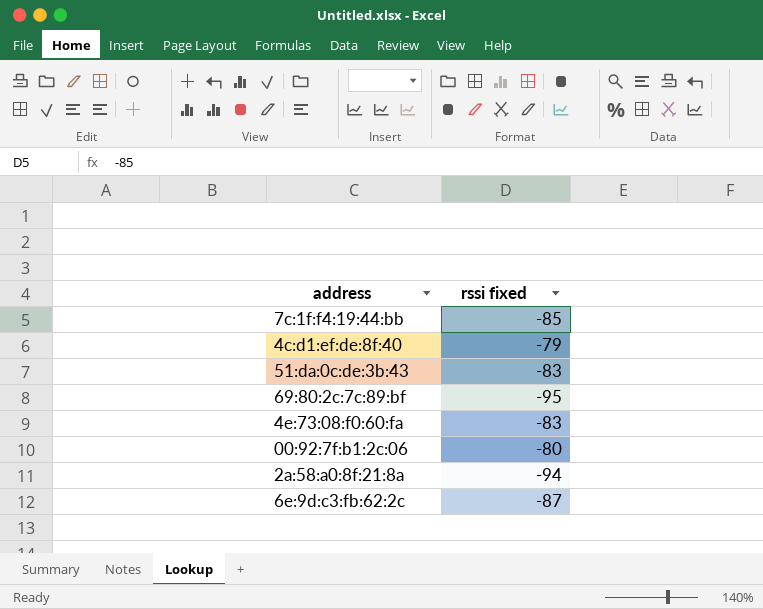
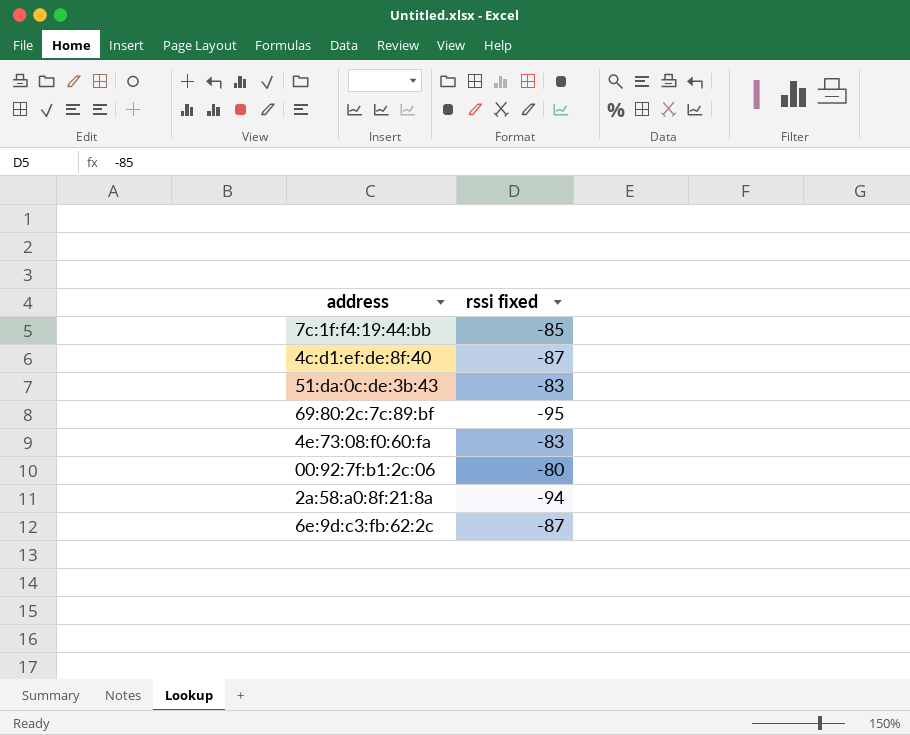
4c:d1:ef:de:8f:40 | rssi fixed: -79 -> -87

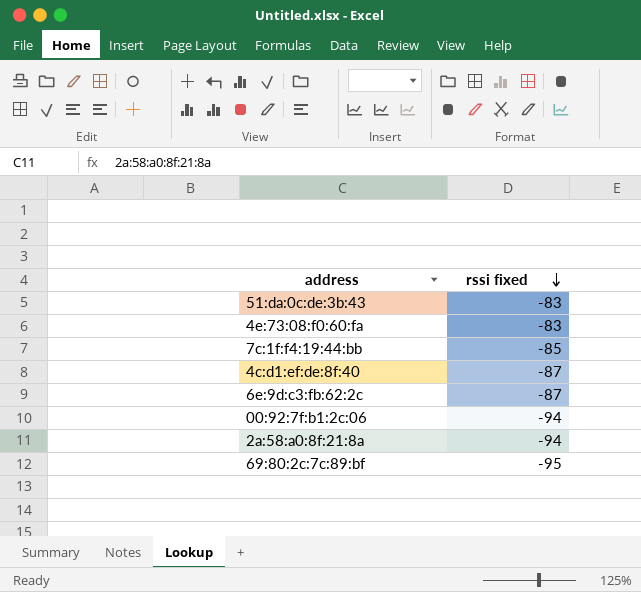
row order: none -> rssi fixed descending
00:92:7f:b1:2c:06 | rssi fixed: -80 -> -94

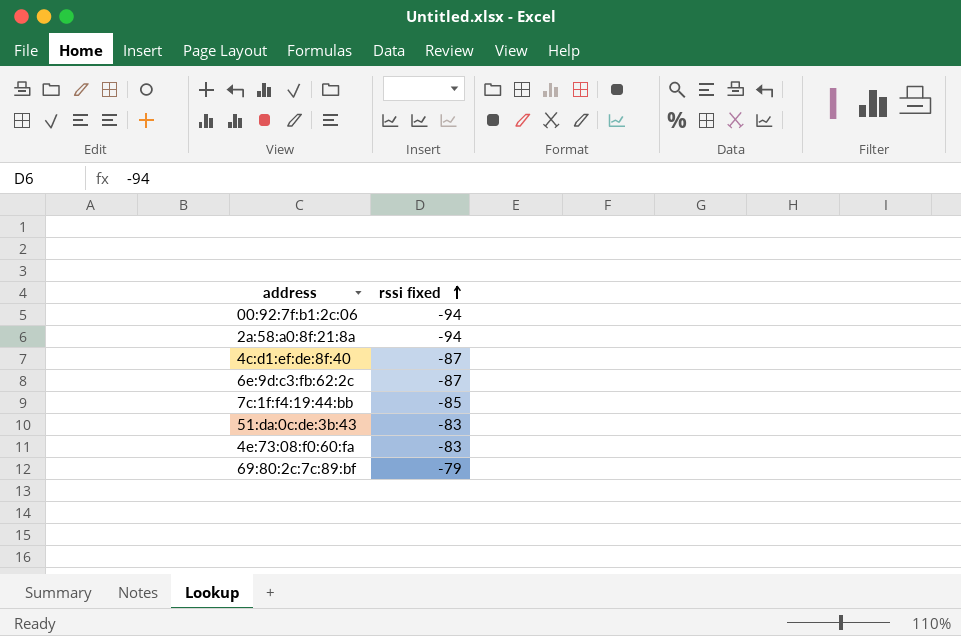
row order: rssi fixed descending -> rssi fixed ascending
69:80:2c:7c:89:bf | rssi fixed: -95 -> -79

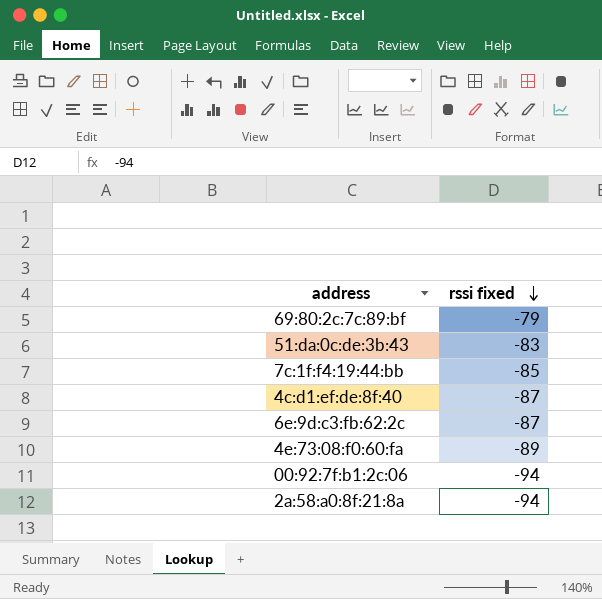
row order: rssi fixed ascending -> rssi fixed descending
4e:73:08:f0:60:fa | rssi fixed: -83 -> -89

